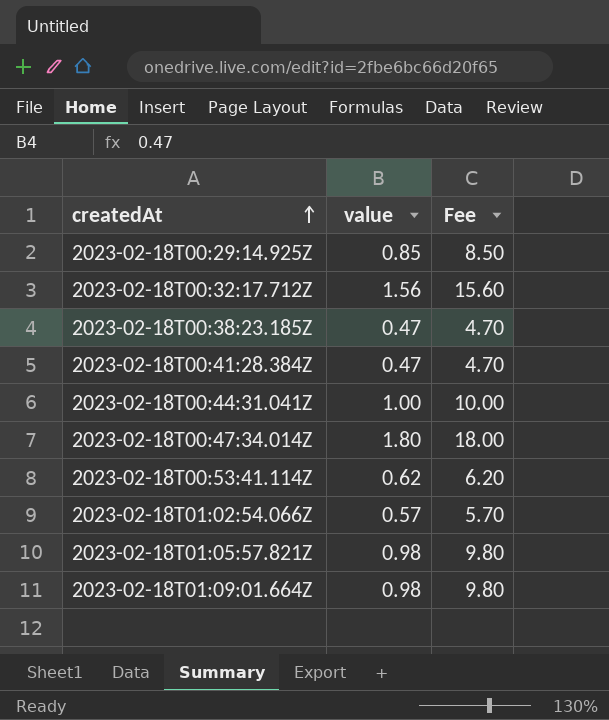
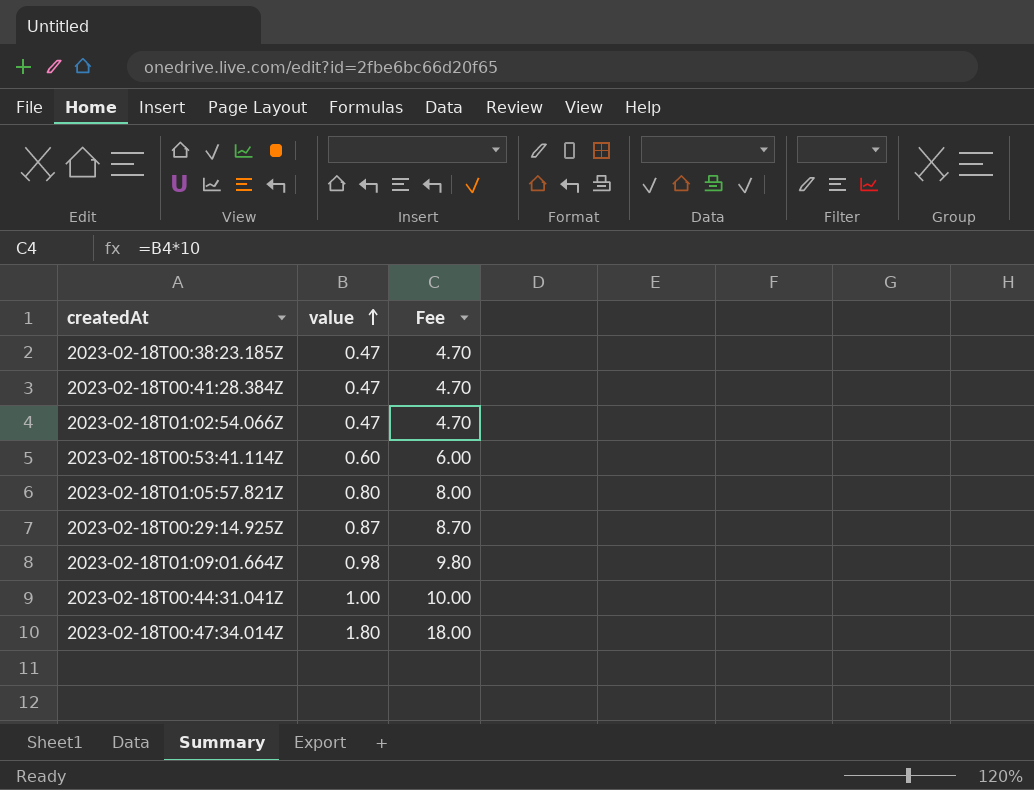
row order: createdAt ascending -> value ascending
row 2023-02-18T00:32:17.712Z: 1.56 | 15.60 -> none
2023-02-18T01:02:54.066Z | value: 0.57 -> 0.47
2023-02-18T01:02:54.066Z | Fee: 5.70 -> 4.70
2023-02-18T00:53:41.114Z | value: 0.62 -> 0.60
2023-02-18T00:53:41.114Z | Fee: 6.20 -> 6.00
2023-02-18T01:05:57.821Z | value: 0.98 -> 0.80
2023-02-18T01:05:57.821Z | Fee: 9.80 -> 8.00
2023-02-18T00:29:14.925Z | value: 0.85 -> 0.87
2023-02-18T00:29:14.925Z | Fee: 8.50 -> 8.70

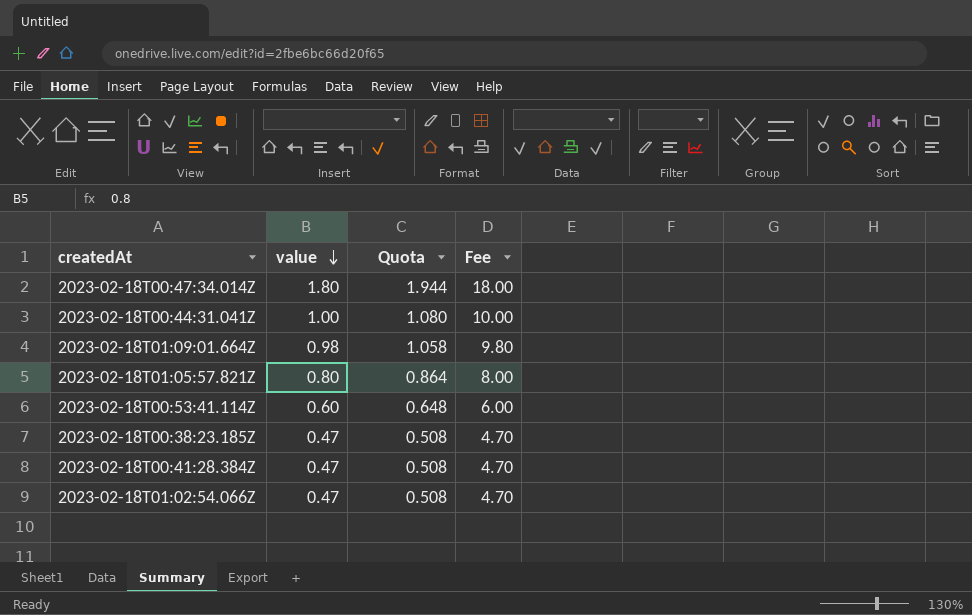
row order: value ascending -> value descending
column Quota | formula: none -> [value] * 1.08
row 2023-02-18T00:29:14.925Z: 0.87 | 8.70 -> none

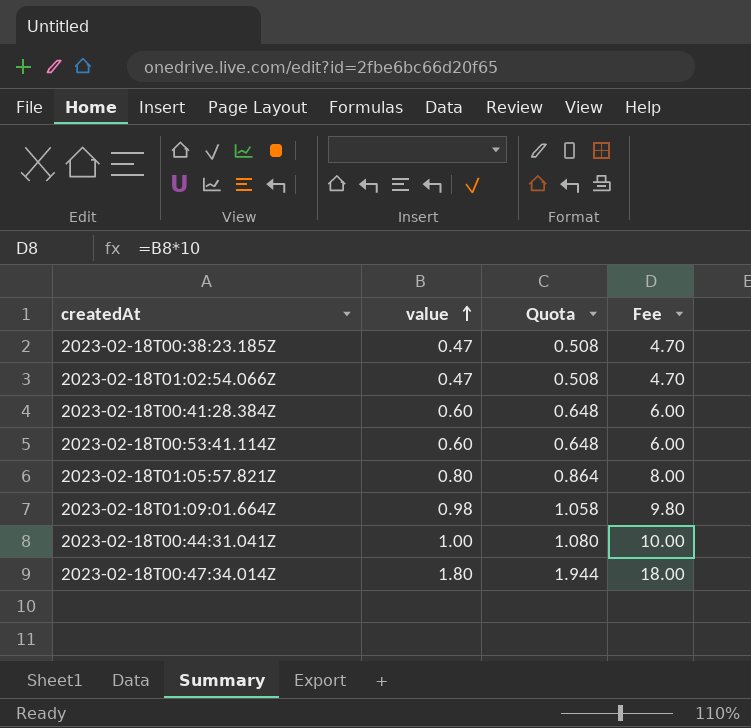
row order: value descending -> value ascending
2023-02-18T00:41:28.384Z | value: 0.47 -> 0.60
2023-02-18T00:41:28.384Z | Quota: 0.508 -> 0.648
2023-02-18T00:41:28.384Z | Fee: 4.70 -> 6.00

